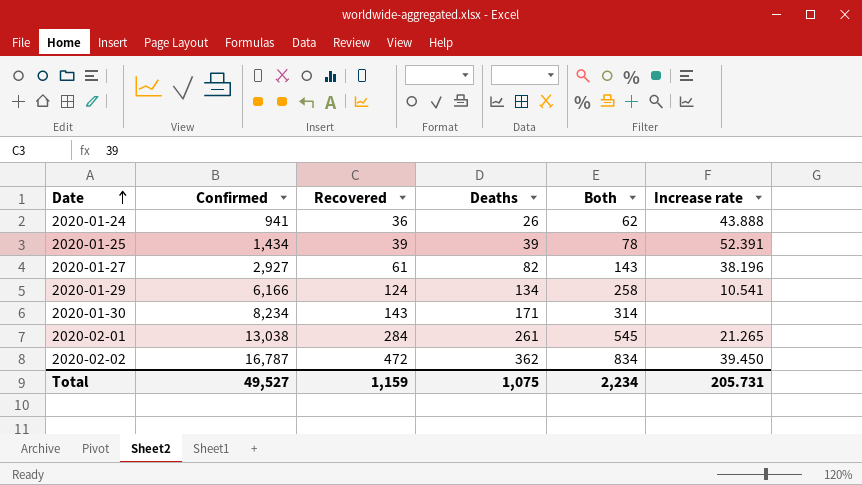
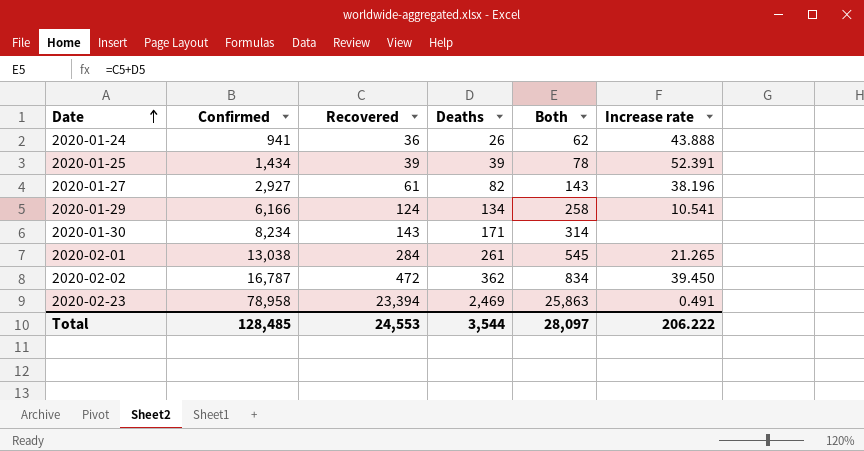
row 2020-02-23: none -> 78,958 | 23,394 | 2,469 | 25,863 | 0.491
Total | Confirmed: 49,527 -> 128,485
Total | Recovered: 1,159 -> 24,553
Total | Deaths: 1,075 -> 3,544
Total | Both: 2,234 -> 28,097
Total | Increase rate: 205.731 -> 206.222

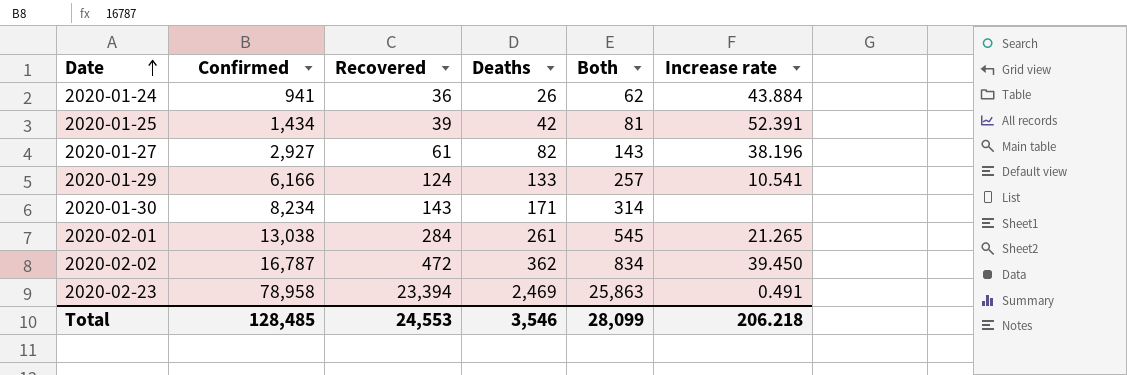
2020-01-24 | Increase rate: 43.888 -> 43.884
2020-01-25 | Deaths: 39 -> 42
2020-01-25 | Both: 78 -> 81
2020-01-29 | Deaths: 134 -> 133
2020-01-29 | Both: 258 -> 257
Total | Deaths: 3,544 -> 3,546
Total | Both: 28,097 -> 28,099
Total | Increase rate: 206.222 -> 206.218

